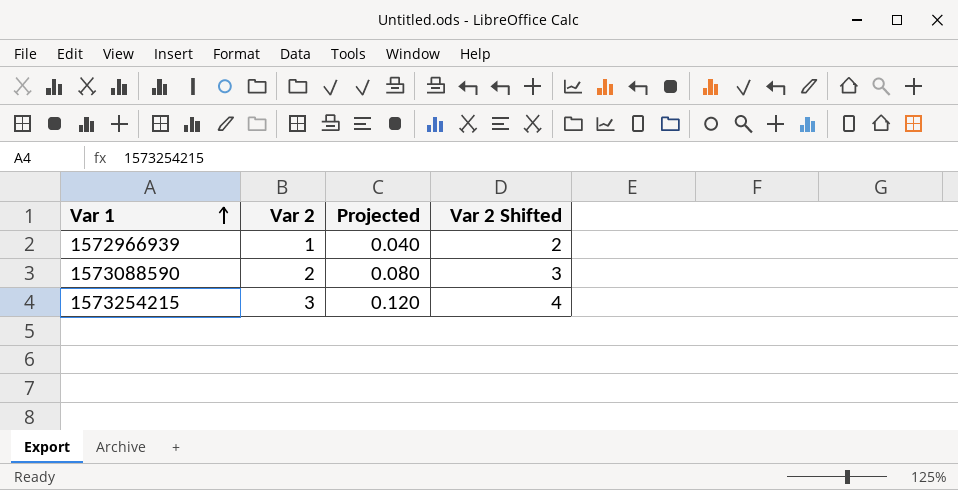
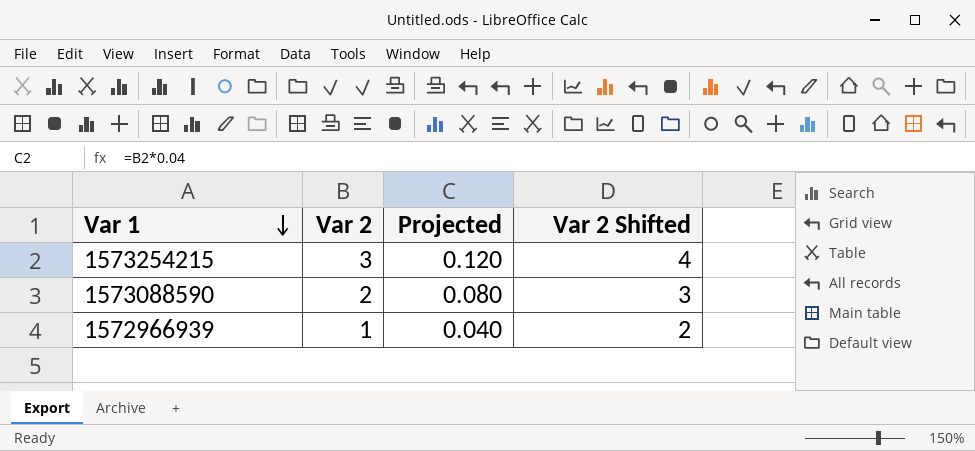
row order: Var 1 ascending -> Var 1 descending

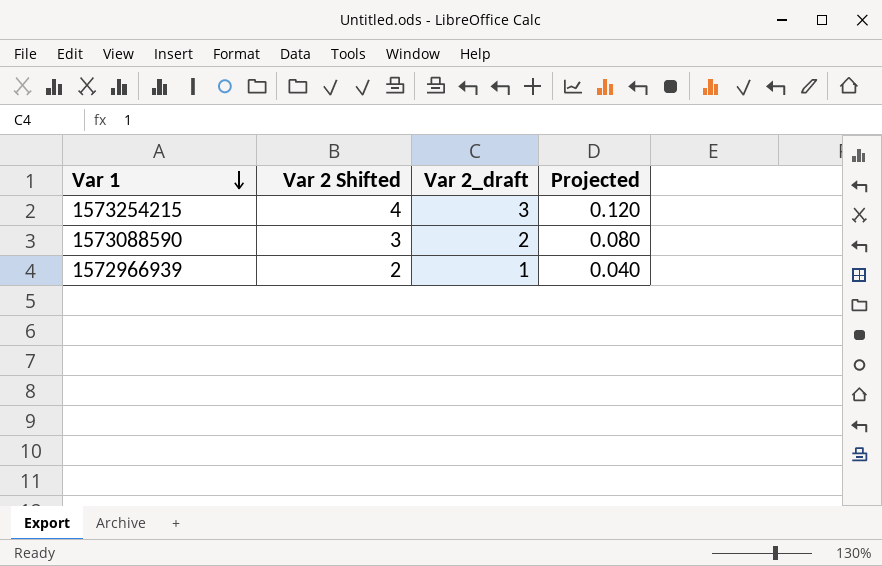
column Var 2 Shifted | position: 4 -> 2
column name: Var 2 -> Var 2_draft

